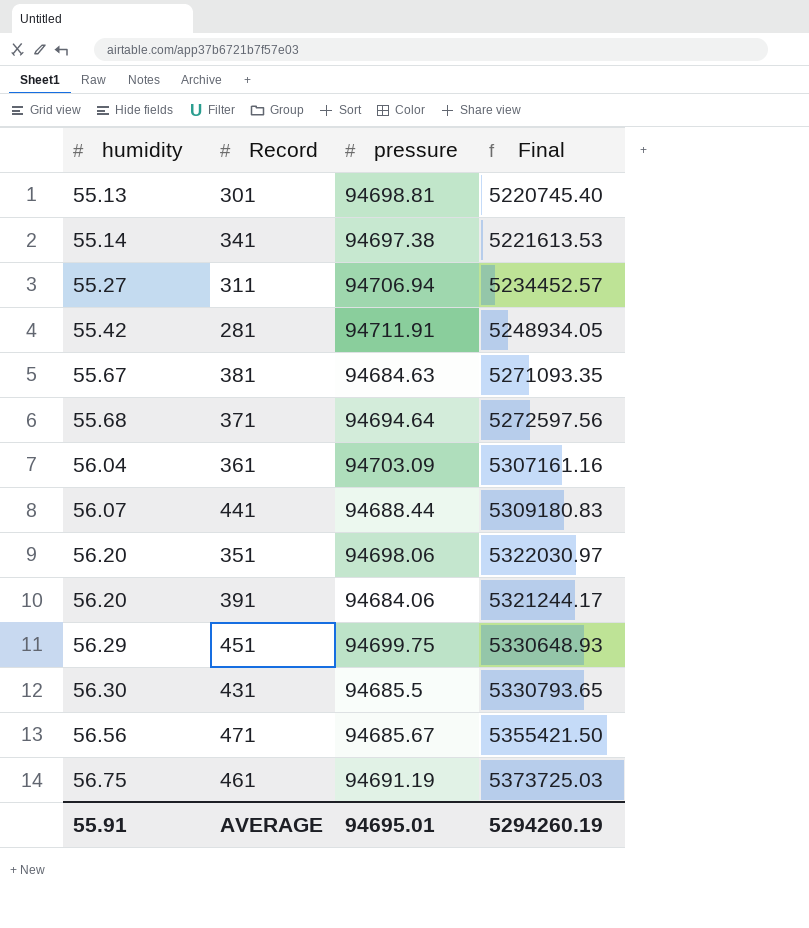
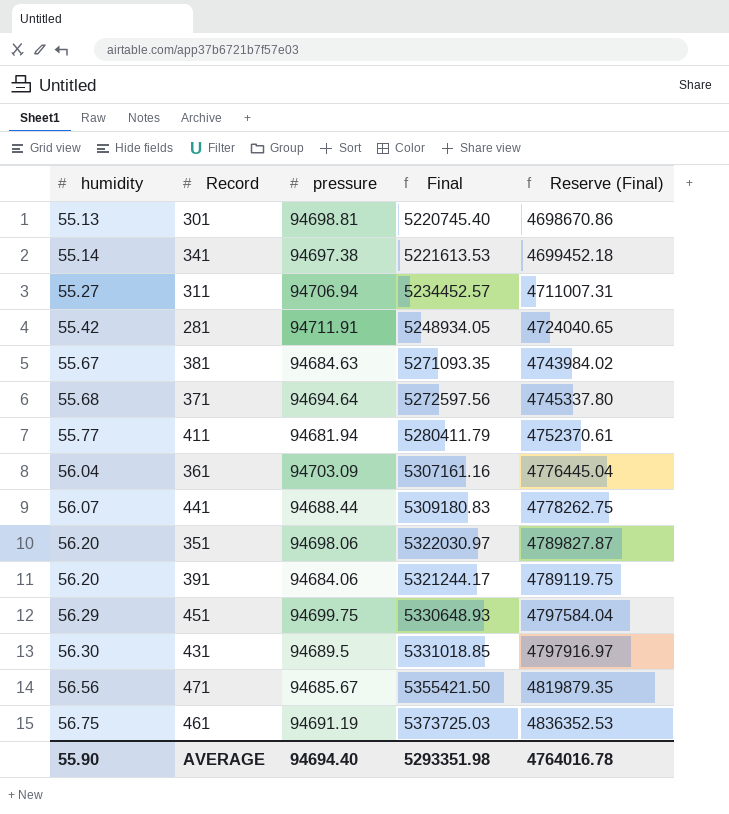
column Reserve (Final) | formula: none -> [Final] * 0.9
row 411: none -> 55.77 | 94681.94 | 5280411.79 | 4752370.61
431 | pressure: 94685.5 -> 94689.5
431 | Final: 5330793.65 -> 5331018.85
AVERAGE | humidity: 55.91 -> 55.90
AVERAGE | pressure: 94695.01 -> 94694.40
AVERAGE | Final: 5294260.19 -> 5293351.98

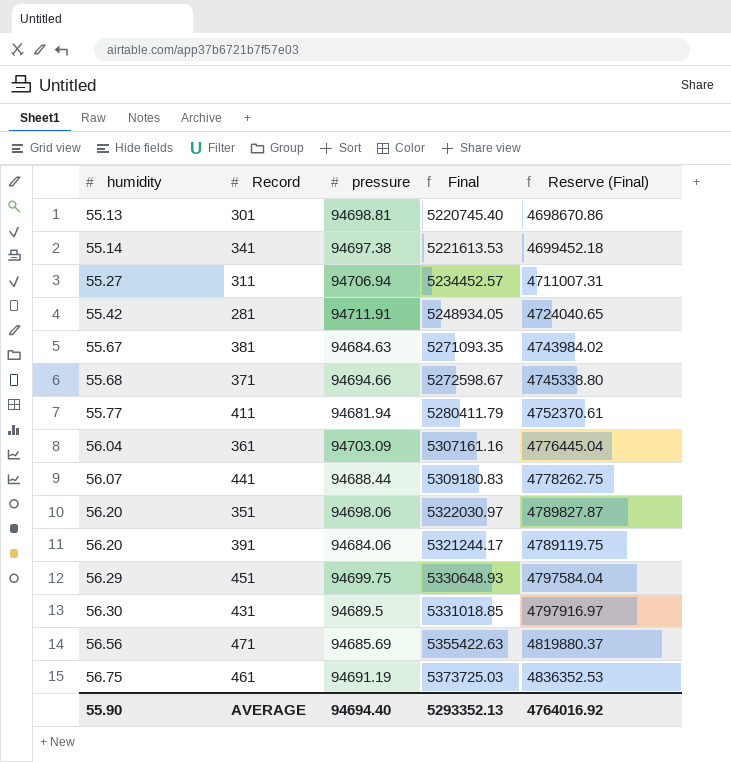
371 | pressure: 94694.64 -> 94694.66
371 | Final: 5272597.56 -> 5272598.67
371 | Reserve (Final): 4745337.80 -> 4745338.80
471 | pressure: 94685.67 -> 94685.69
471 | Final: 5355421.50 -> 5355422.63
471 | Reserve (Final): 4819879.35 -> 4819880.37
AVERAGE | Final: 5293351.98 -> 5293352.13
AVERAGE | Reserve (Final): 4764016.78 -> 4764016.92

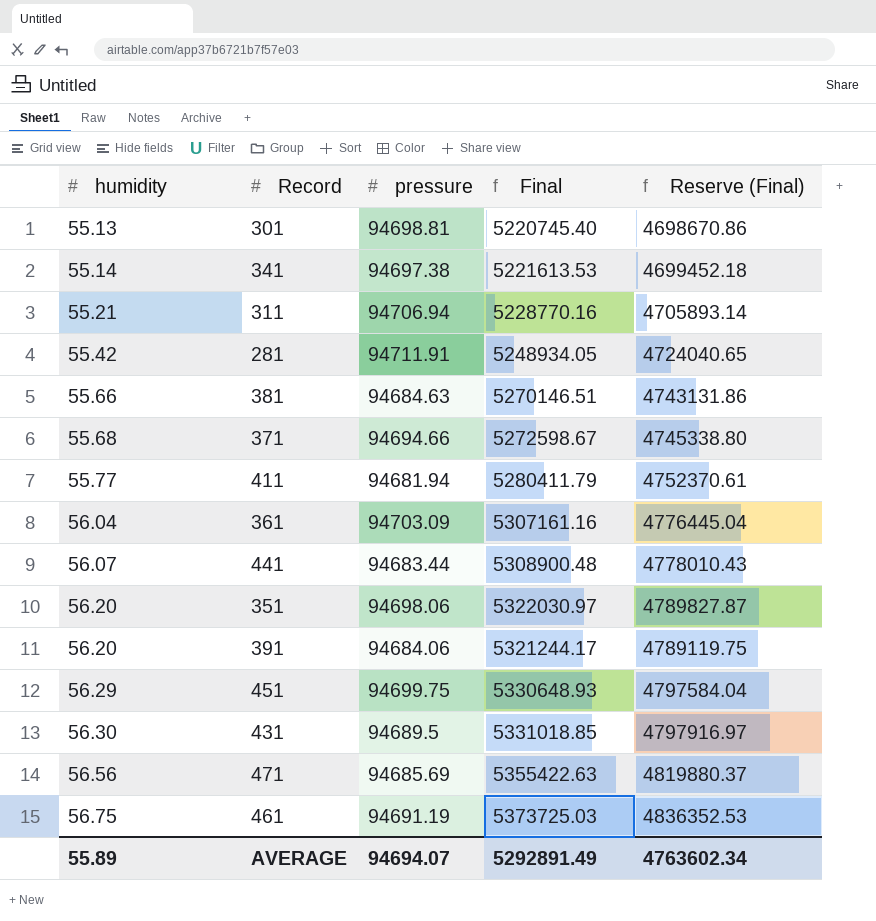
311 | humidity: 55.27 -> 55.21
311 | Final: 5234452.57 -> 5228770.16
311 | Reserve (Final): 4711007.31 -> 4705893.14
381 | humidity: 55.67 -> 55.66
381 | Final: 5271093.35 -> 5270146.51
381 | Reserve (Final): 4743984.02 -> 4743131.86
441 | pressure: 94688.44 -> 94683.44
441 | Final: 5309180.83 -> 5308900.48
441 | Reserve (Final): 4778262.75 -> 4778010.43
AVERAGE | humidity: 55.90 -> 55.89
AVERAGE | pressure: 94694.40 -> 94694.07
AVERAGE | Final: 5293352.13 -> 5292891.49
AVERAGE | Reserve (Final): 4764016.92 -> 4763602.34

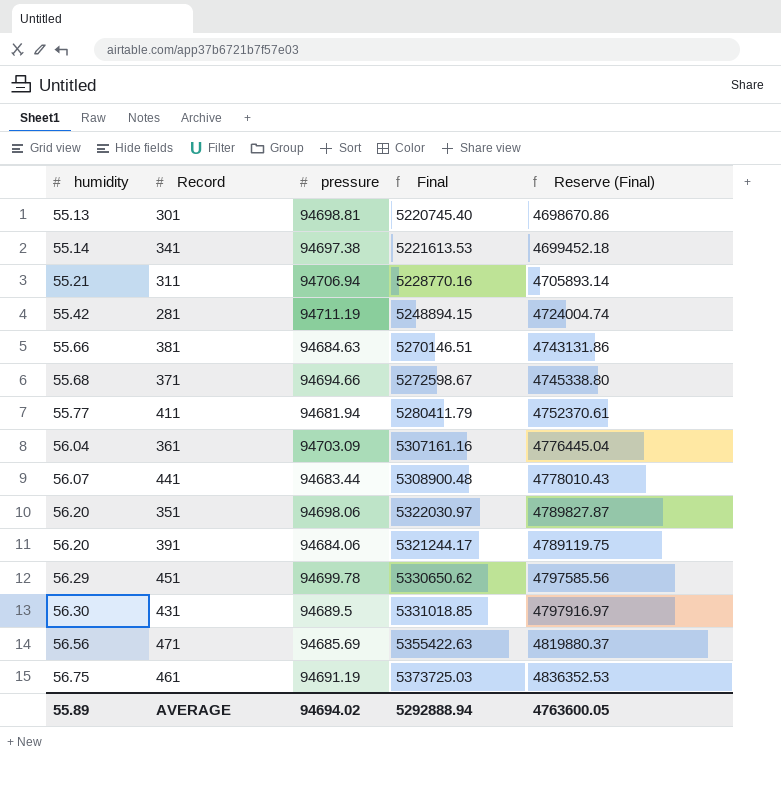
281 | pressure: 94711.91 -> 94711.19
281 | Final: 5248934.05 -> 5248894.15
281 | Reserve (Final): 4724040.65 -> 4724004.74
451 | pressure: 94699.75 -> 94699.78
451 | Final: 5330648.93 -> 5330650.62
451 | Reserve (Final): 4797584.04 -> 4797585.56
AVERAGE | pressure: 94694.07 -> 94694.02
AVERAGE | Final: 5292891.49 -> 5292888.94
AVERAGE | Reserve (Final): 4763602.34 -> 4763600.05

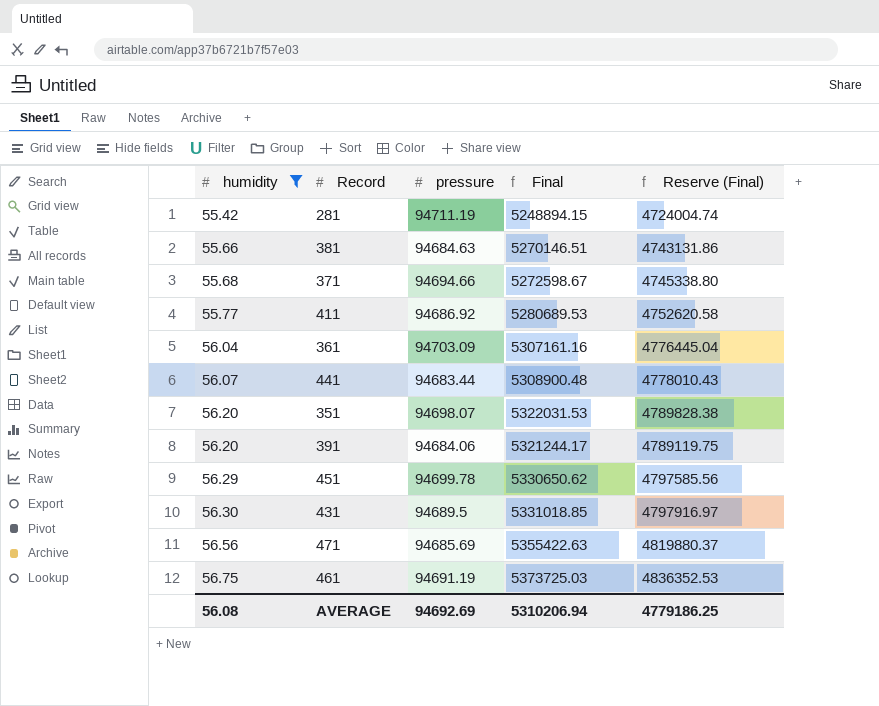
filter: none -> humidity >= 55.42
411 | pressure: 94681.94 -> 94686.92
411 | Final: 5280411.79 -> 5280689.53
411 | Reserve (Final): 4752370.61 -> 4752620.58
351 | pressure: 94698.06 -> 94698.07
351 | Final: 5322030.97 -> 5322031.53
351 | Reserve (Final): 4789827.87 -> 4789828.38
AVERAGE | humidity: 55.89 -> 56.08
AVERAGE | pressure: 94694.02 -> 94692.69
AVERAGE | Final: 5292888.94 -> 5310206.94
AVERAGE | Reserve (Final): 4763600.05 -> 4779186.25

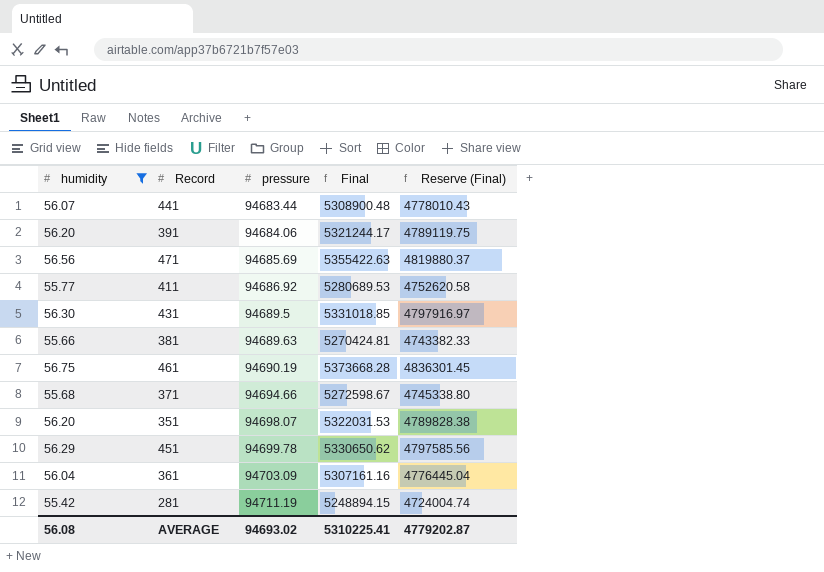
row order: humidity ascending -> pressure ascending
381 | pressure: 94684.63 -> 94689.63
381 | Final: 5270146.51 -> 5270424.81
381 | Reserve (Final): 4743131.86 -> 4743382.33
461 | pressure: 94691.19 -> 94690.19
461 | Final: 5373725.03 -> 5373668.28
461 | Reserve (Final): 4836352.53 -> 4836301.45
AVERAGE | pressure: 94692.69 -> 94693.02
AVERAGE | Final: 5310206.94 -> 5310225.41
AVERAGE | Reserve (Final): 4779186.25 -> 4779202.87

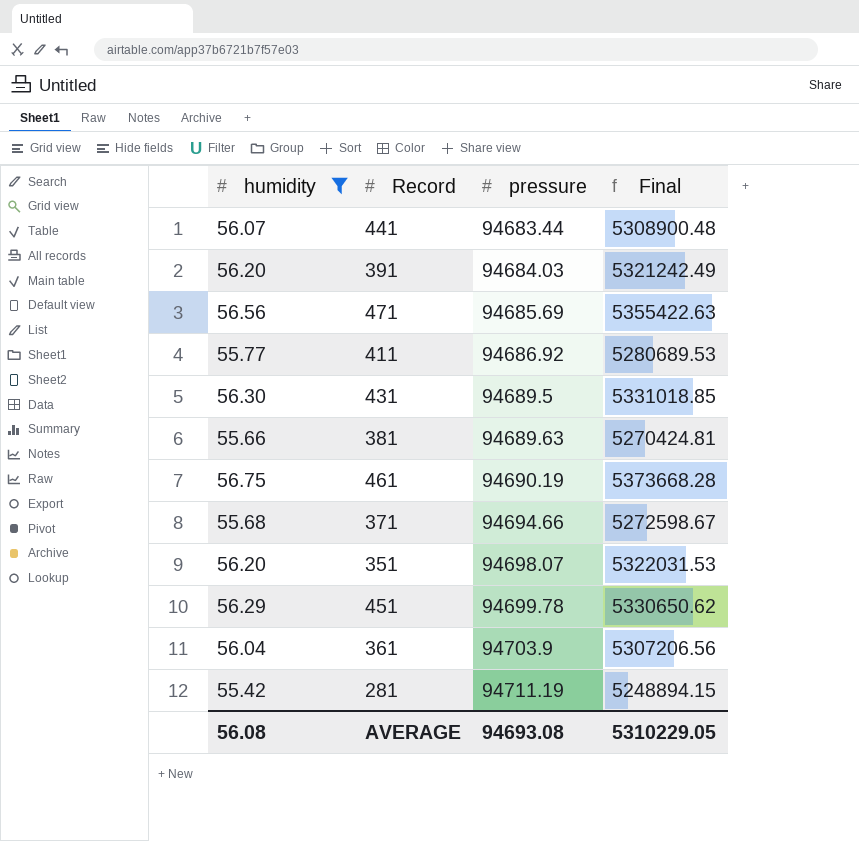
column Reserve (Final) | formula: [Final] * 0.9 -> none
391 | pressure: 94684.06 -> 94684.03
391 | Final: 5321244.17 -> 5321242.49
361 | pressure: 94703.09 -> 94703.9
361 | Final: 5307161.16 -> 5307206.56
AVERAGE | pressure: 94693.02 -> 94693.08
AVERAGE | Final: 5310225.41 -> 5310229.05

